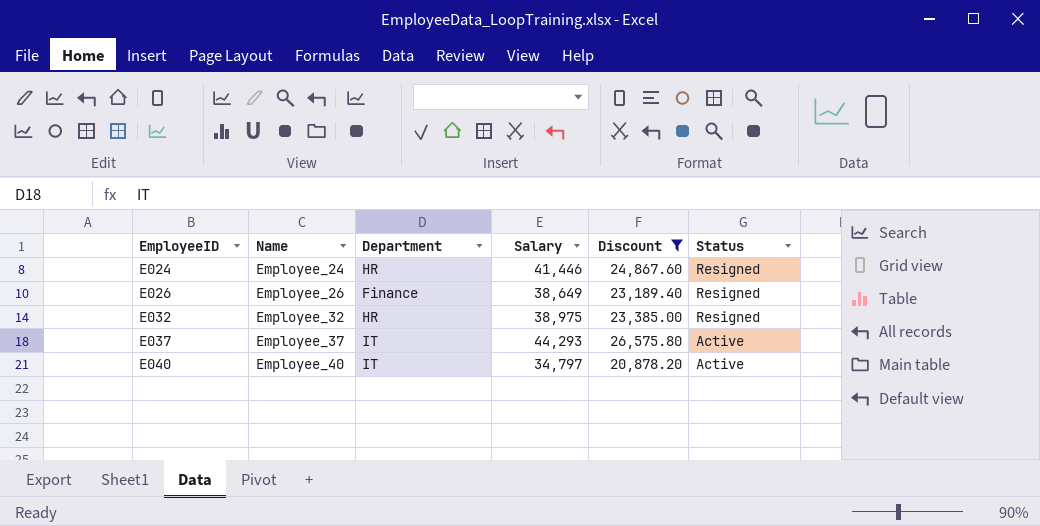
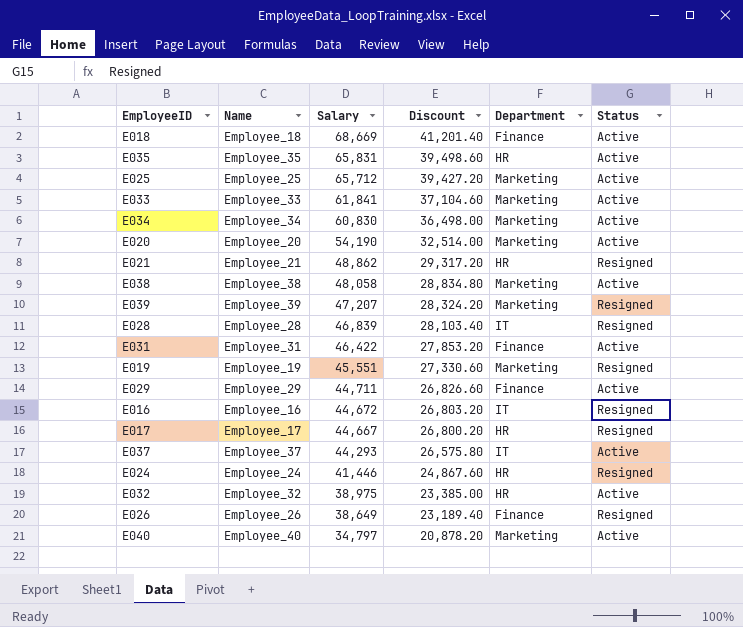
filter: Discount <= 26,575.80 -> none
row order: EmployeeID ascending -> Salary descending
column Department | position: 3 -> 5
E032 | Status: Resigned -> Active
E040 | Department: IT -> Marketing

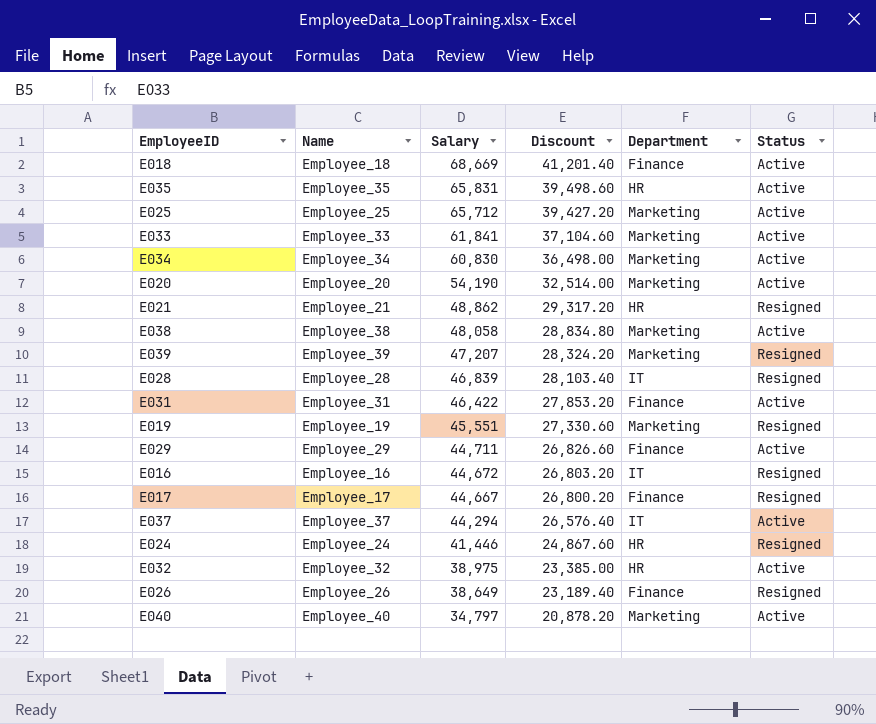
E017 | Department: HR -> Finance
E037 | Salary: 44,293 -> 44,294
E037 | Discount: 26,575.80 -> 26,576.40

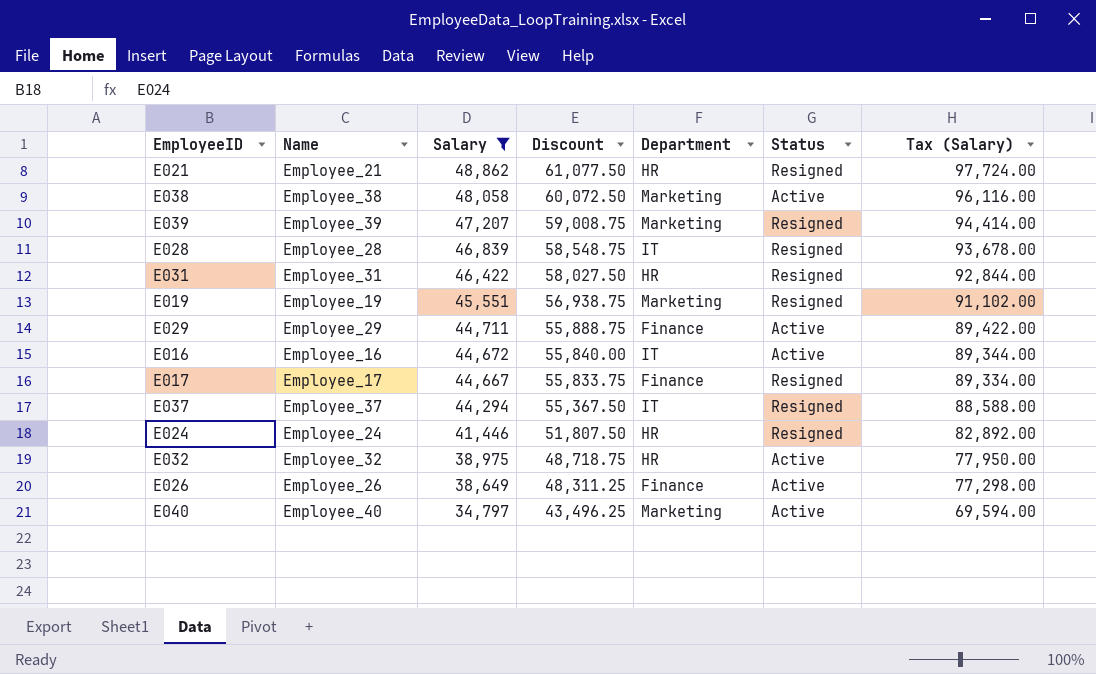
filter: none -> Salary <= 48,862
column Discount | formula: [Salary] * 0.6 -> [Salary] * 1.25
column Tax (Salary) | formula: none -> [Salary] * 2
E031 | Department: Finance -> HR
E031 | Status: Active -> Resigned
E016 | Status: Resigned -> Active
E037 | Status: Active -> Resigned
E026 | Status: Resigned -> Active

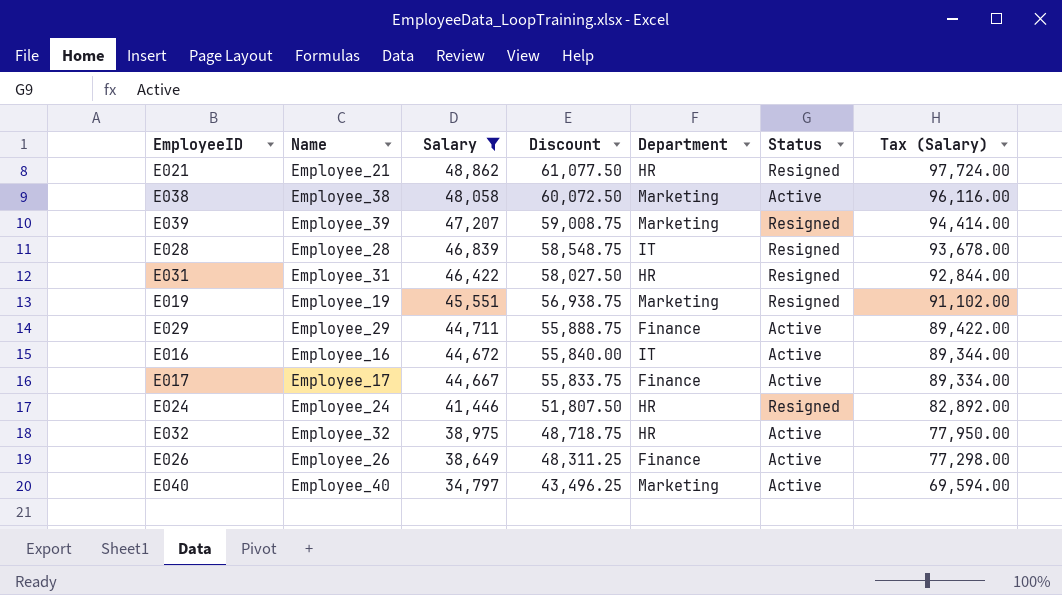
row E037: Employee_37 | 44,294 | 55,367.50 | IT | Resigned | 88,588.00 -> none
E017 | Status: Resigned -> Active

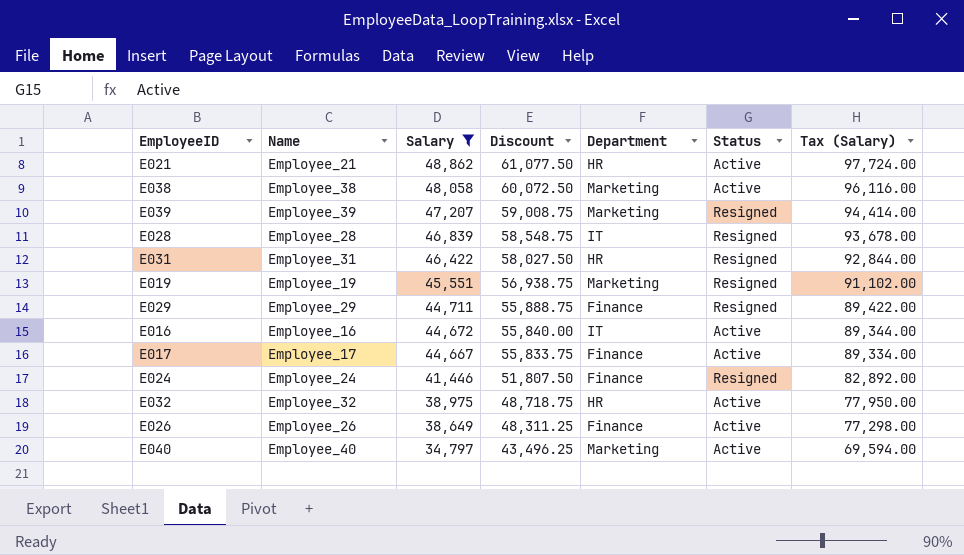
E021 | Status: Resigned -> Active
E029 | Status: Active -> Resigned
E024 | Department: HR -> Finance

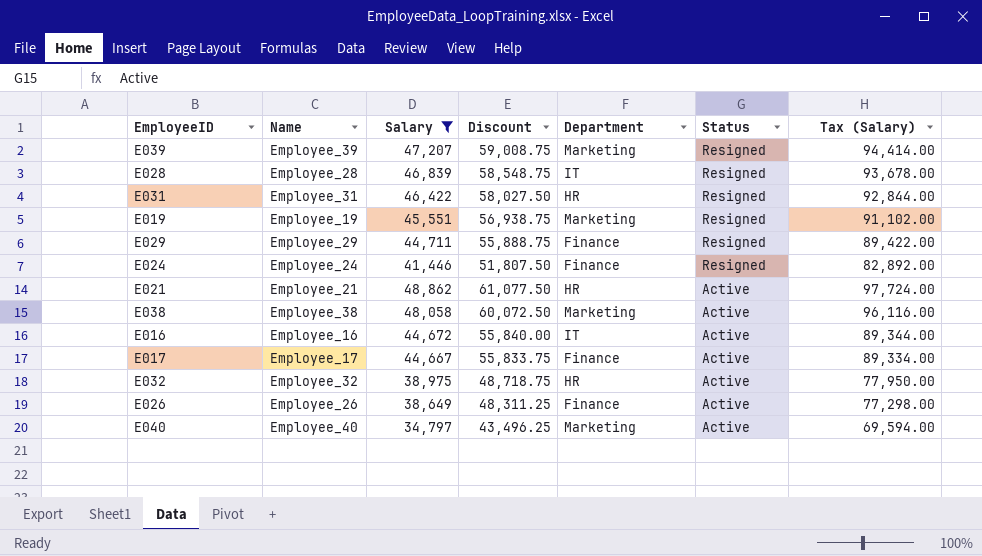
row order: Salary descending -> Status descending

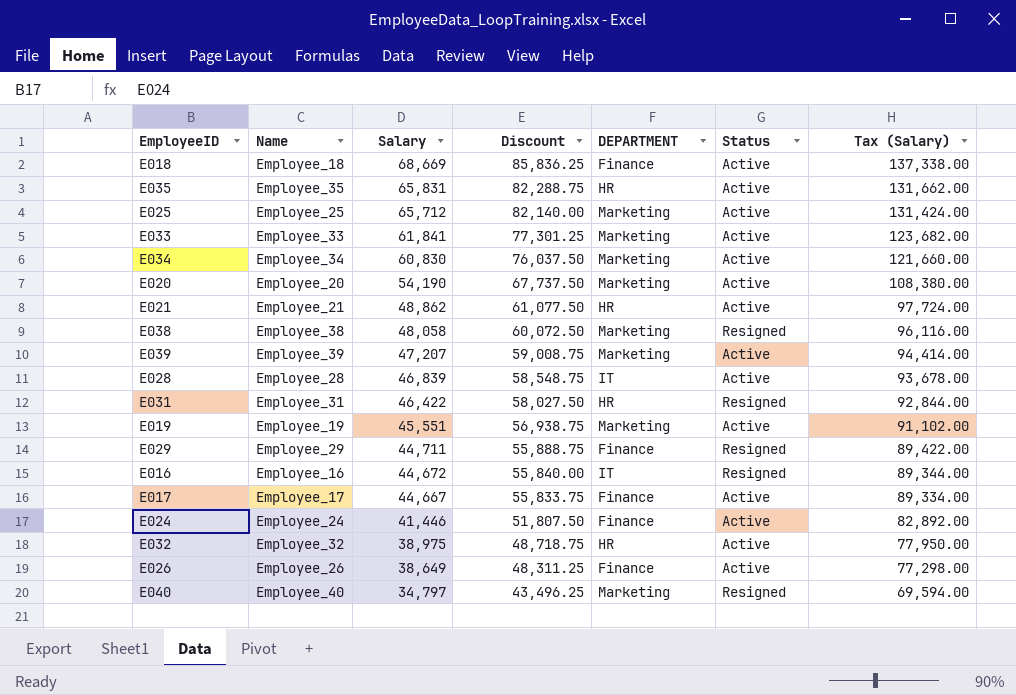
filter: Salary <= 48,862 -> none
row order: Status descending -> Salary descending
column name: Department -> DEPARTMENT
E038 | Status: Active -> Resigned
E039 | Status: Resigned -> Active
E028 | Status: Resigned -> Active
E019 | Status: Resigned -> Active
E016 | Status: Active -> Resigned
E024 | Status: Resigned -> Active
E040 | Status: Active -> Resigned

